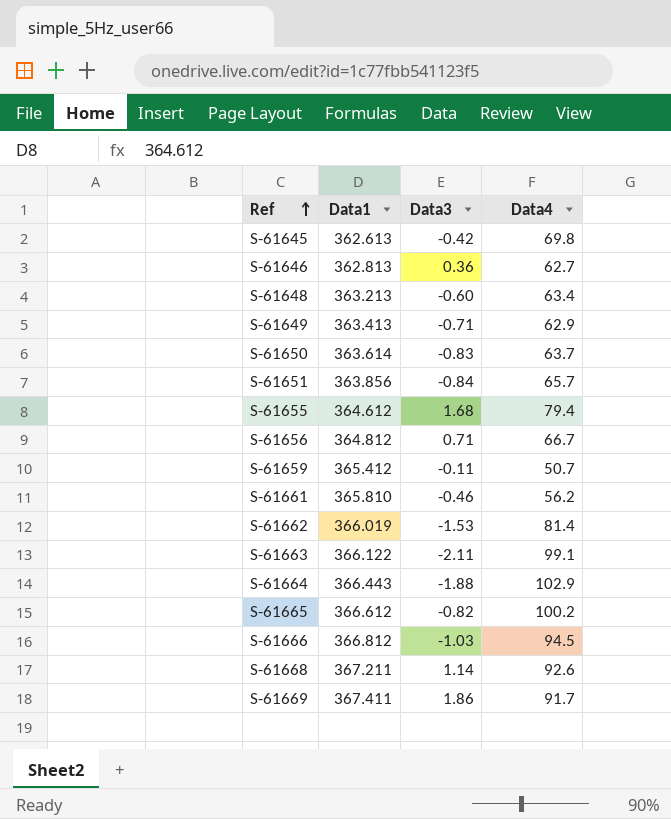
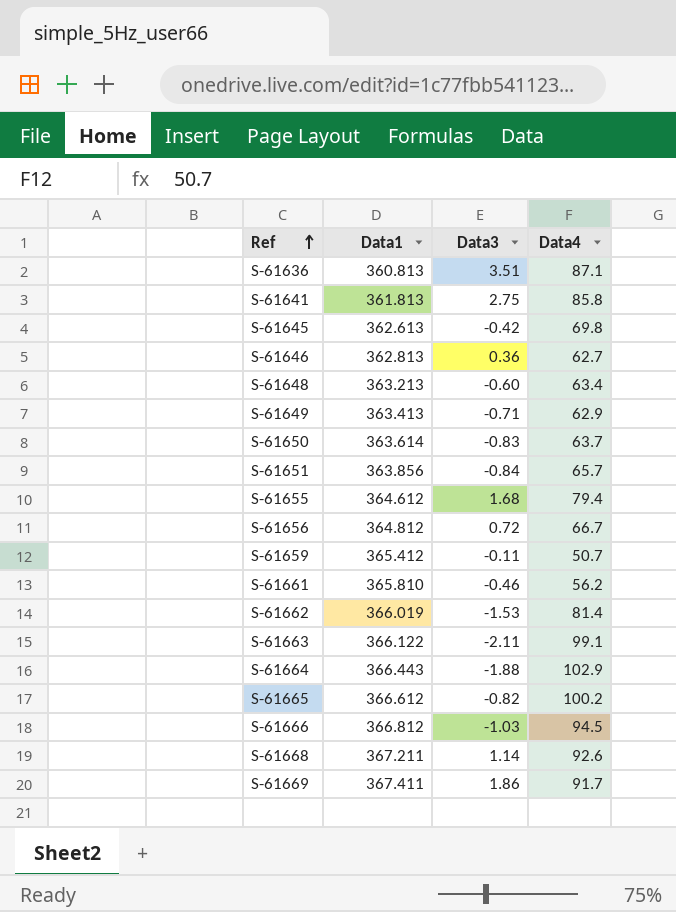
row S-61636: none -> 360.813 | 3.51 | 87.1
row S-61641: none -> 361.813 | 2.75 | 85.8
S-61656 | Data3: 0.71 -> 0.72

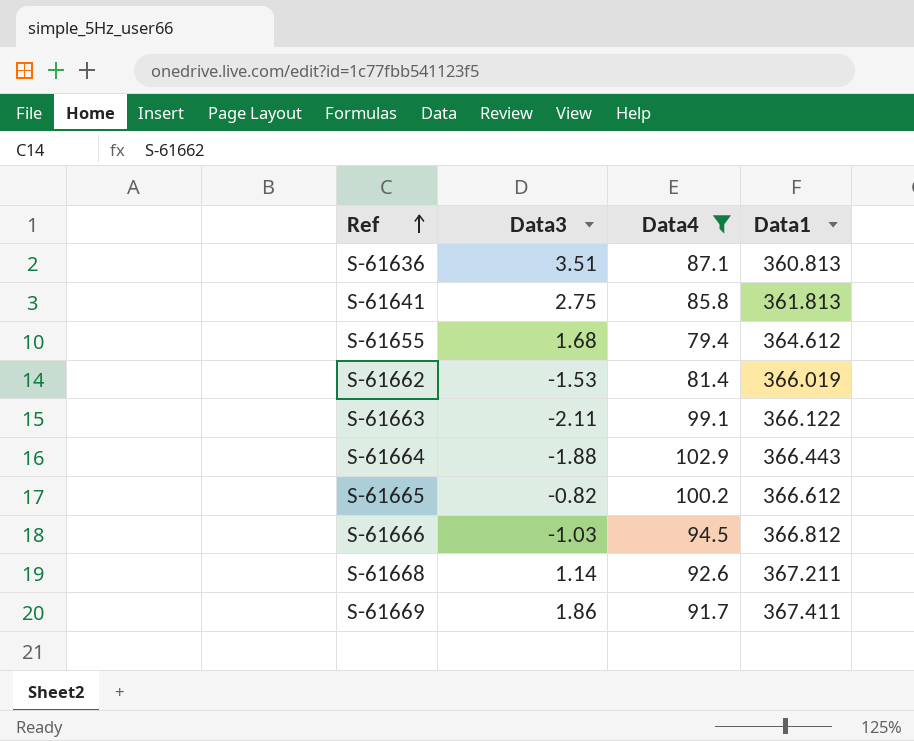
filter: none -> Data4 >= 79.4
column Data1 | position: 2 -> 4

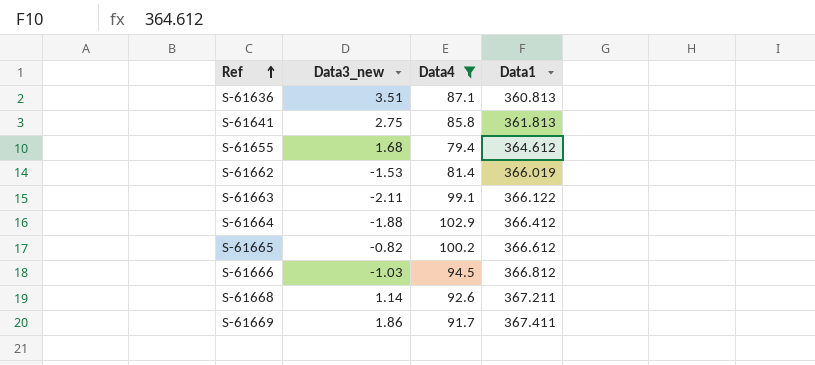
column name: Data3 -> Data3_new
S-61664 | Data1: 366.443 -> 366.412

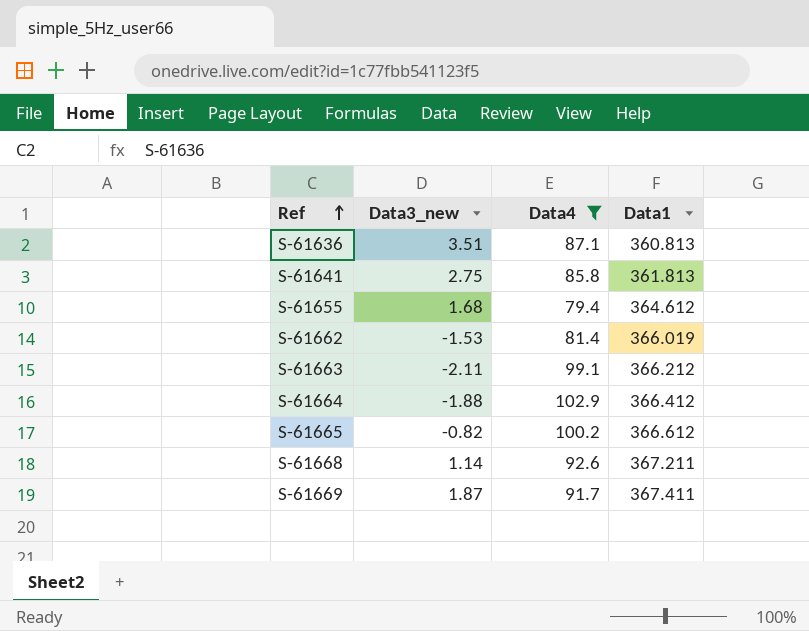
row S-61666: -1.03 | 94.5 | 366.812 -> none
S-61663 | Data1: 366.122 -> 366.212
S-61669 | Data3_new: 1.86 -> 1.87

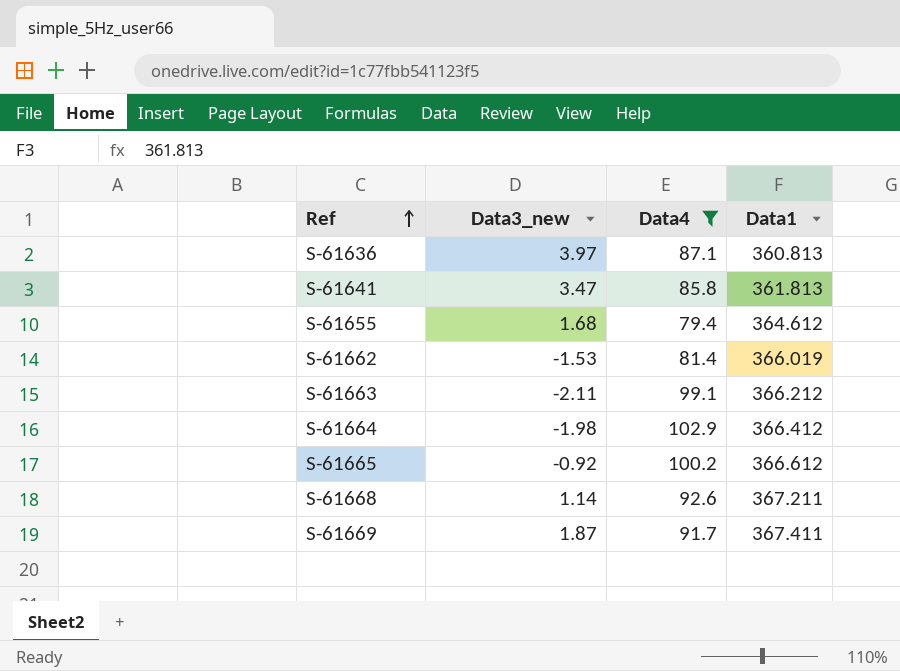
S-61636 | Data3_new: 3.51 -> 3.97
S-61641 | Data3_new: 2.75 -> 3.47
S-61664 | Data3_new: -1.88 -> -1.98
S-61665 | Data3_new: -0.82 -> -0.92

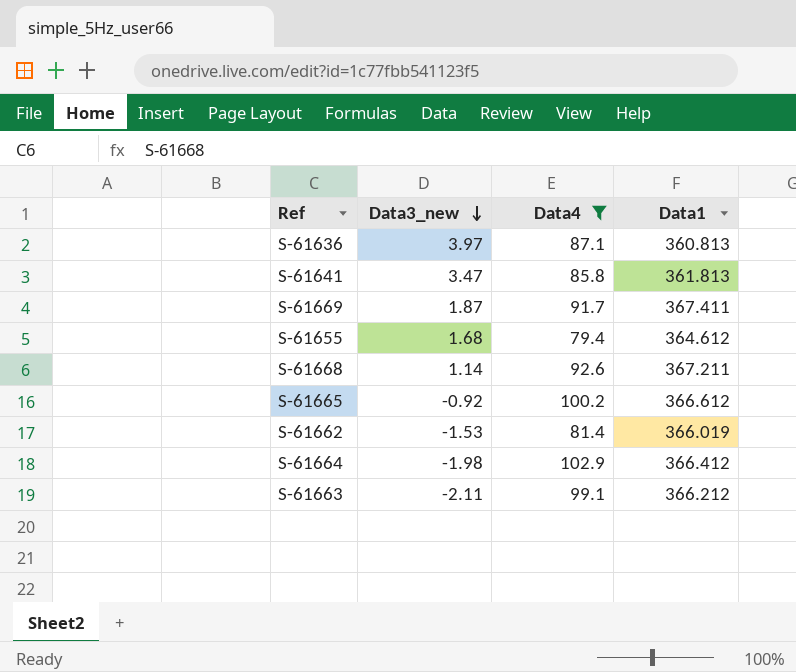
row order: Ref ascending -> Data3_new descending

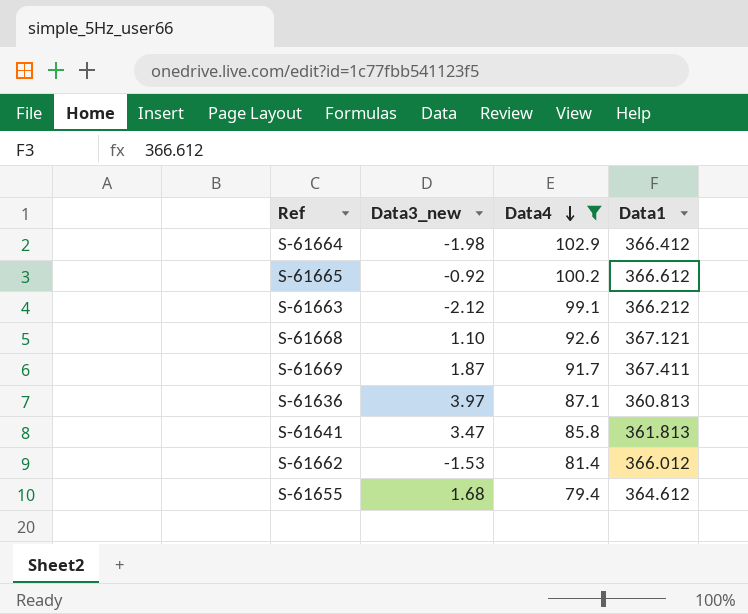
row order: Data3_new descending -> Data4 descending
S-61663 | Data3_new: -2.11 -> -2.12
S-61668 | Data3_new: 1.14 -> 1.10
S-61668 | Data1: 367.211 -> 367.121
S-61662 | Data1: 366.019 -> 366.012

